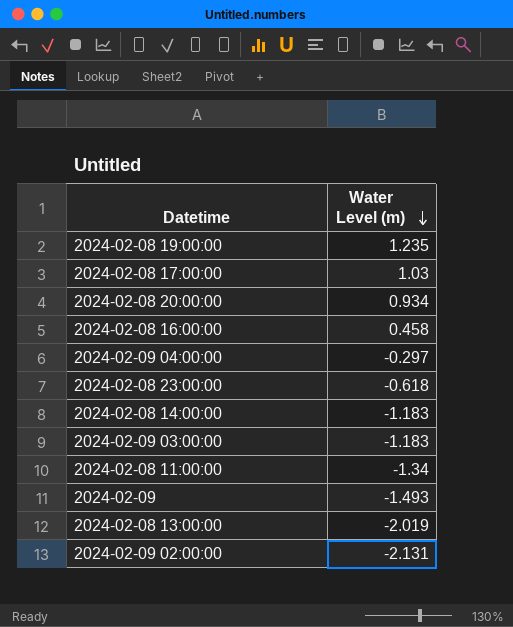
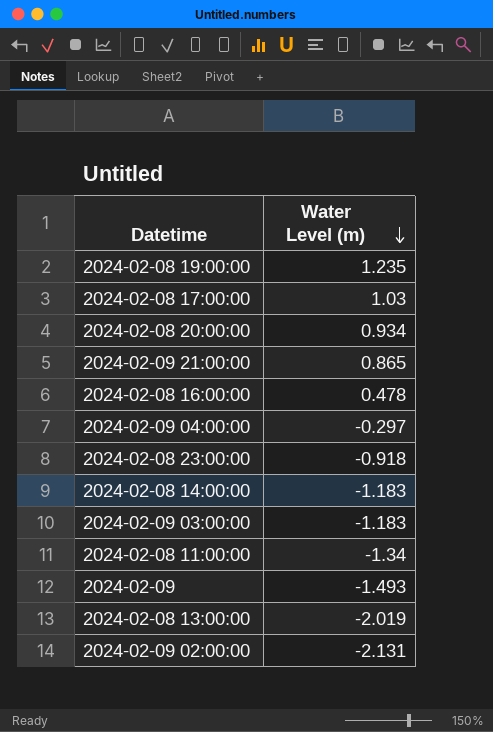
row 2024-02-09 21:00:00: none -> 0.865
2024-02-08 16:00:00 | Water Level (m): 0.458 -> 0.478
2024-02-08 23:00:00 | Water Level (m): -0.618 -> -0.918

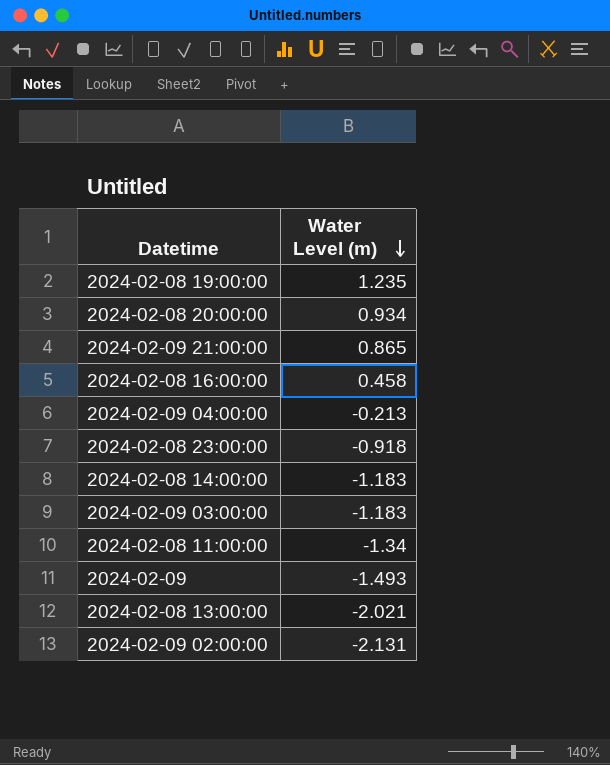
row 2024-02-08 17:00:00: 1.03 -> none
2024-02-08 16:00:00 | Water Level (m): 0.478 -> 0.458
2024-02-09 04:00:00 | Water Level (m): -0.297 -> -0.213
2024-02-08 13:00:00 | Water Level (m): -2.019 -> -2.021

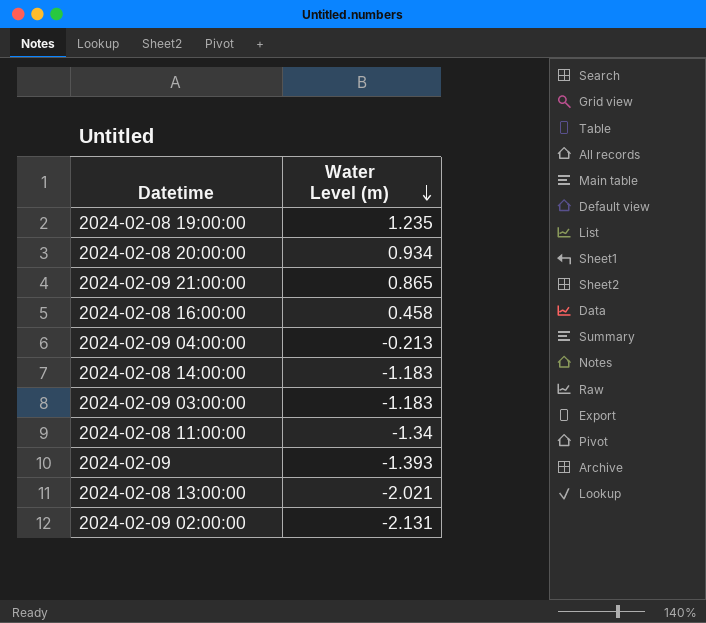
row 2024-02-08 23:00:00: -0.918 -> none
2024-02-09 | Water Level (m): -1.493 -> -1.393

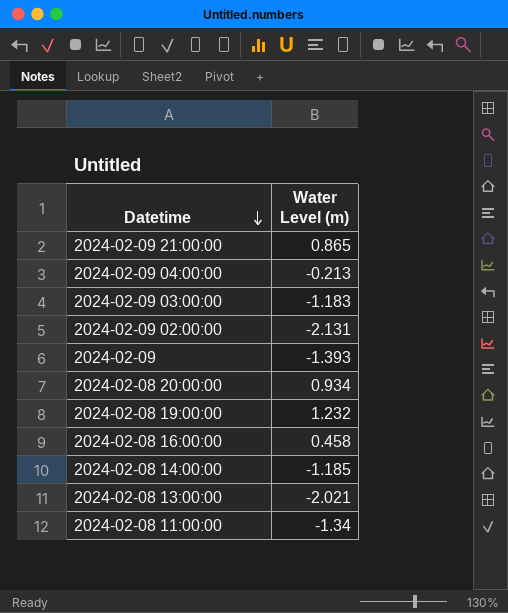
row order: Water Level (m) descending -> Datetime descending
2024-02-08 19:00:00 | Water Level (m): 1.235 -> 1.232
2024-02-08 14:00:00 | Water Level (m): -1.183 -> -1.185

